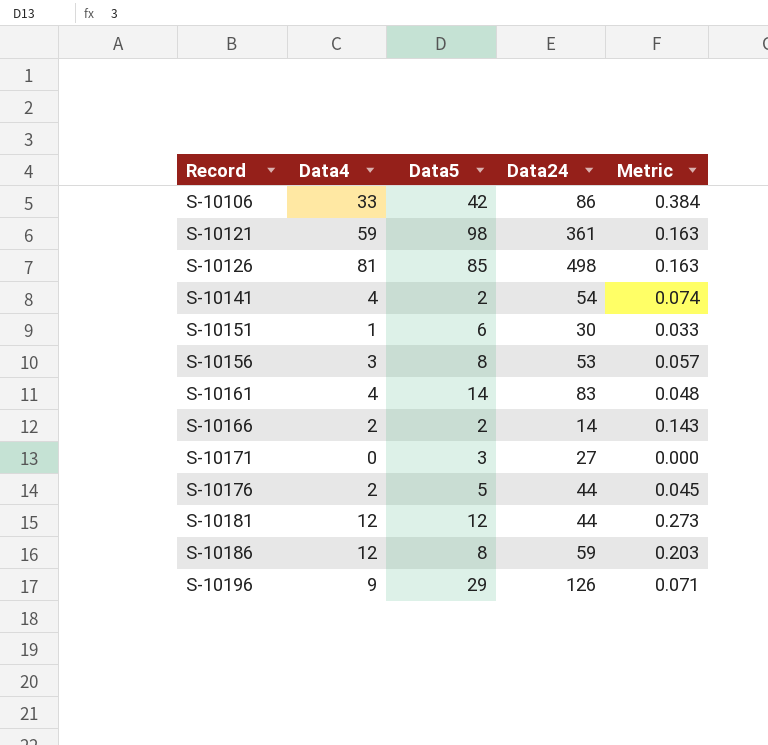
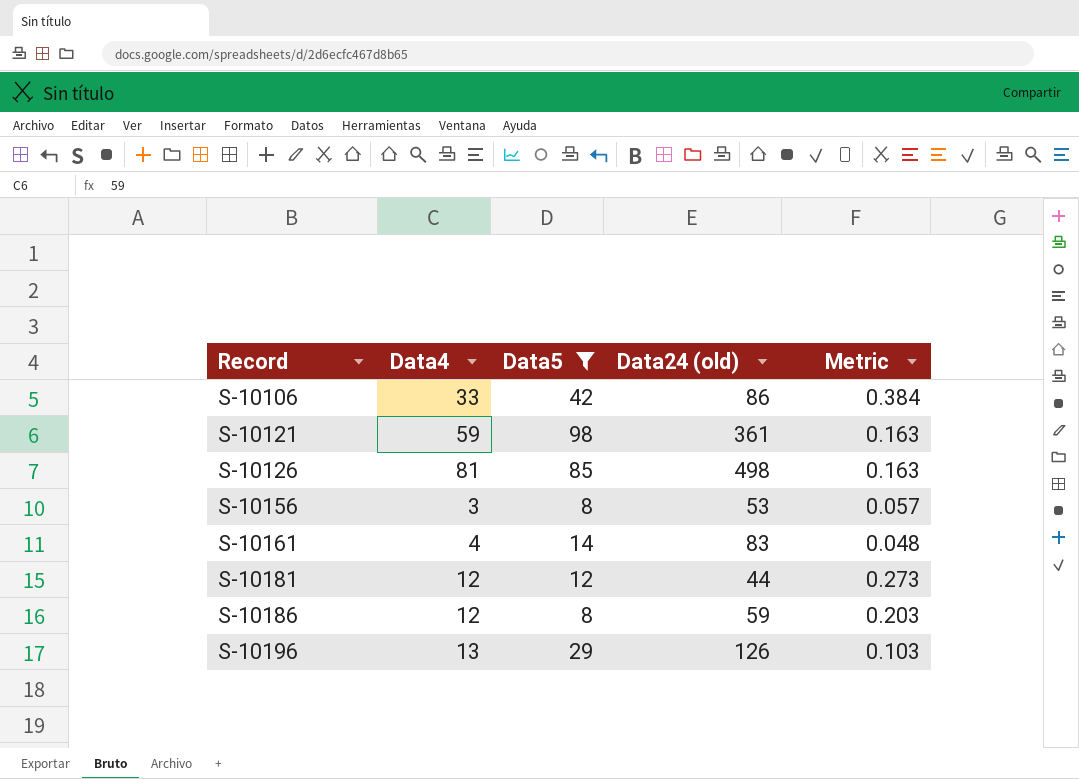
filter: none -> Data5 >= 8
column name: Data24 -> Data24 (old)
S-10196 | Data4: 9 -> 13
S-10196 | Metric: 0.071 -> 0.103

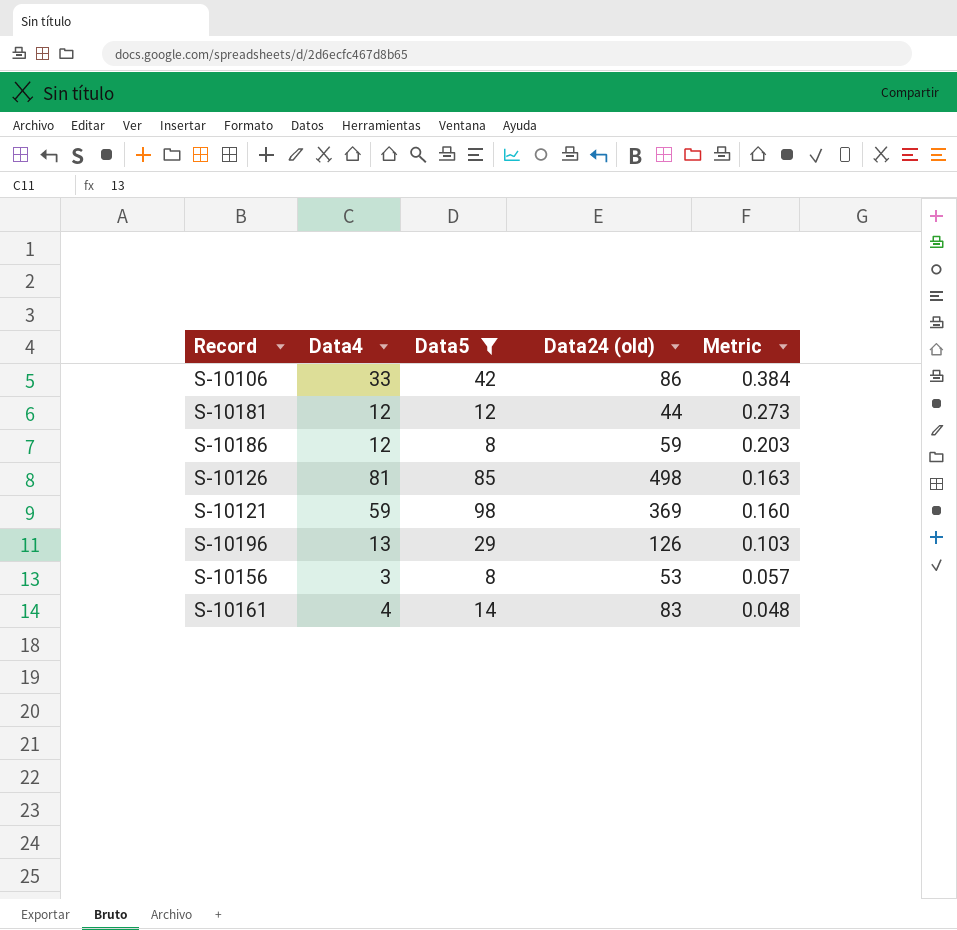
row order: Record ascending -> Metric descending
S-10121 | Data24 (old): 361 -> 369
S-10121 | Metric: 0.163 -> 0.160

